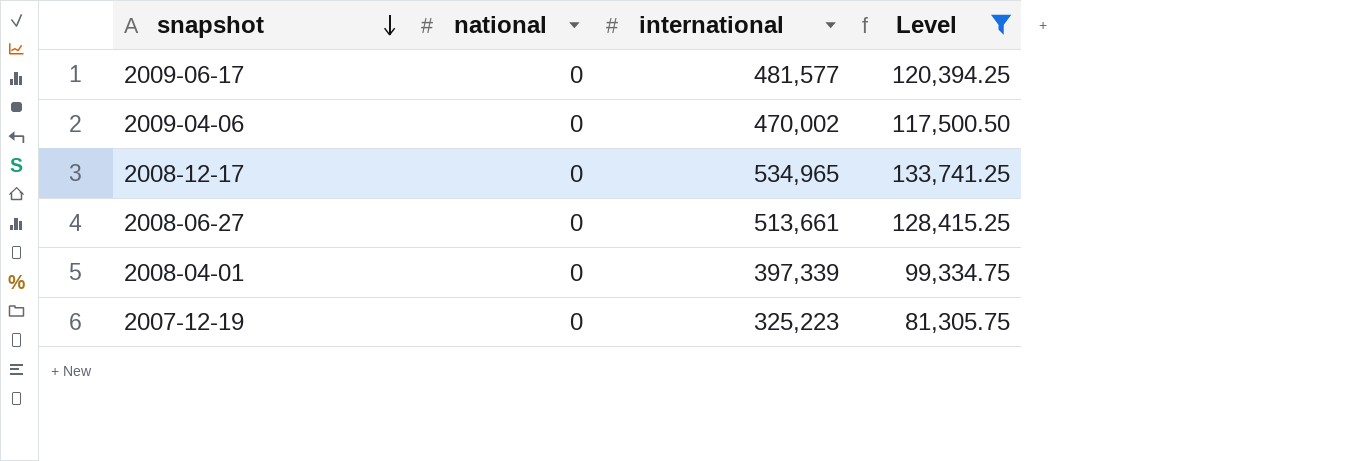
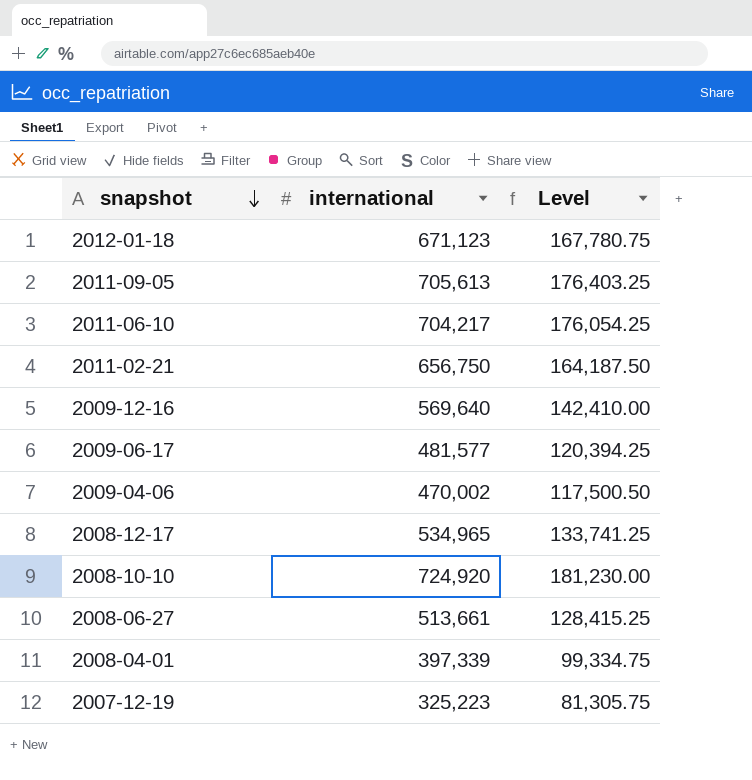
filter: Level <= 133,741.25 -> none
column national | position: 2 -> none

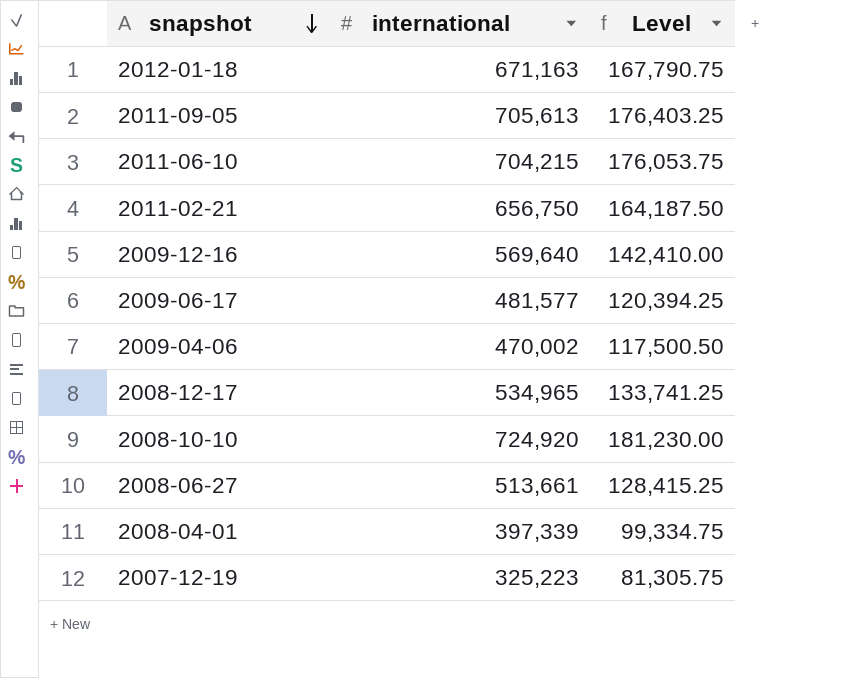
2012-01-18 | international: 671,123 -> 671,163
2012-01-18 | Level: 167,780.75 -> 167,790.75
2011-06-10 | international: 704,217 -> 704,215
2011-06-10 | Level: 176,054.25 -> 176,053.75

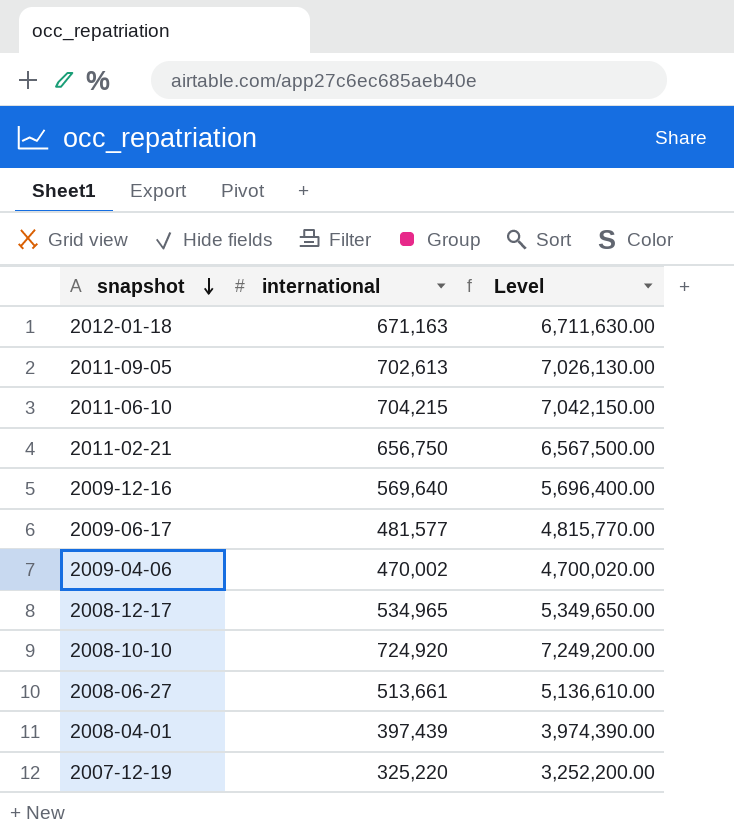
column Level | formula: [international] * 0.25 -> [international] * 10
2011-09-05 | international: 705,613 -> 702,613
2008-04-01 | international: 397,339 -> 397,439
2007-12-19 | international: 325,223 -> 325,220

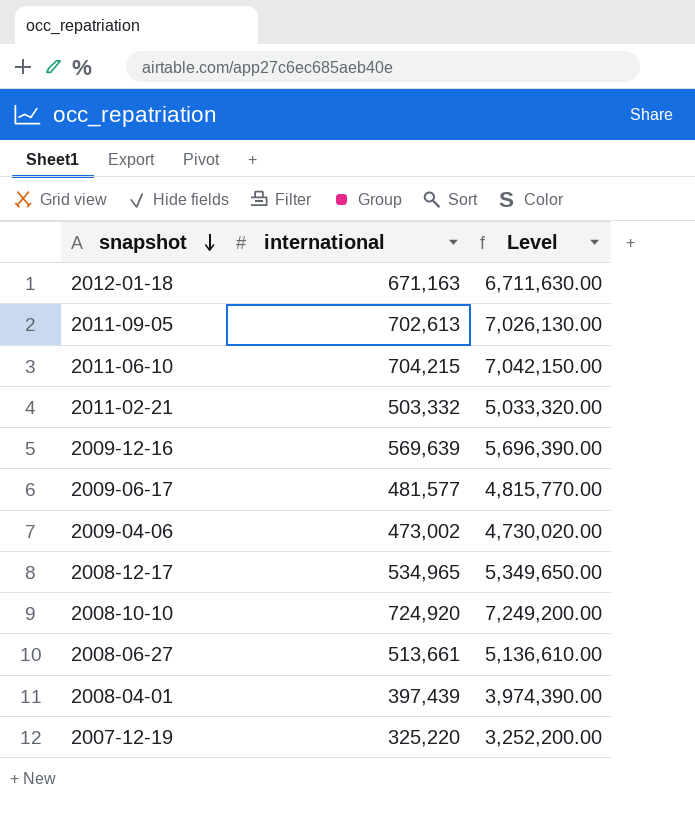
2011-02-21 | international: 656,750 -> 503,332
2011-02-21 | Level: 6,567,500.00 -> 5,033,320.00
2009-12-16 | international: 569,640 -> 569,639
2009-12-16 | Level: 5,696,400.00 -> 5,696,390.00
2009-04-06 | international: 470,002 -> 473,002
2009-04-06 | Level: 4,700,020.00 -> 4,730,020.00

